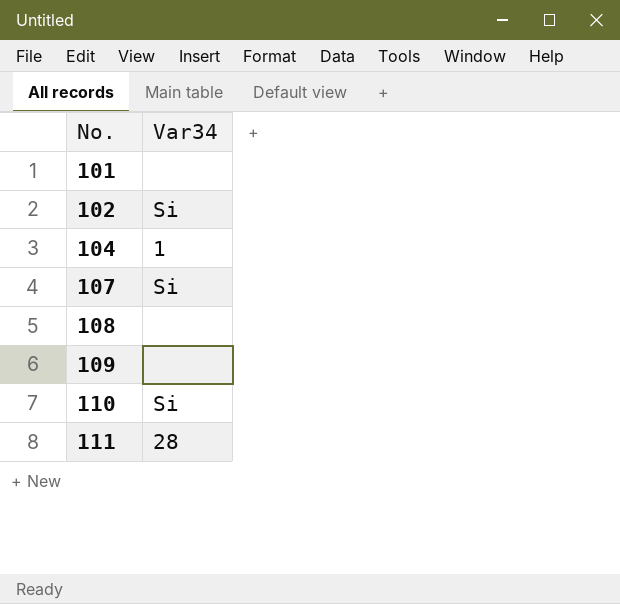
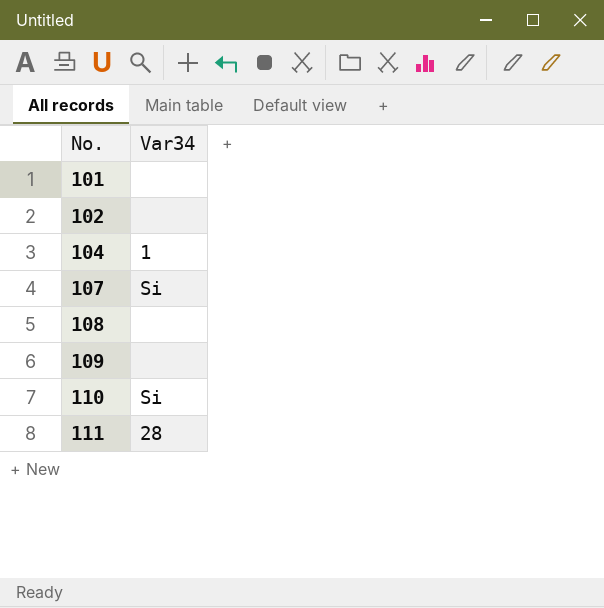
102 | Var34: Si -> none

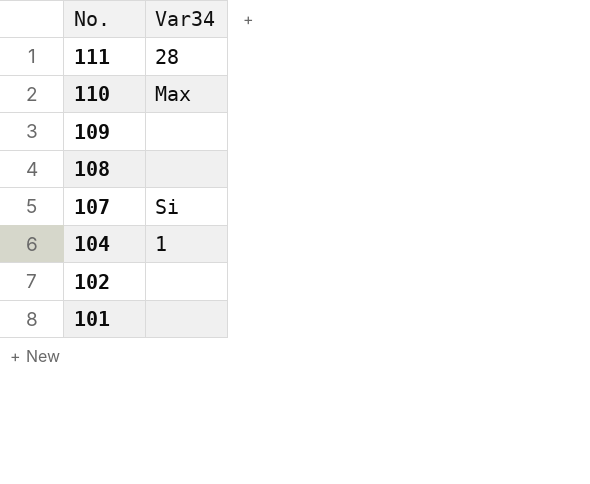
row order: No. ascending -> No. descending
110 | Var34: Si -> Max

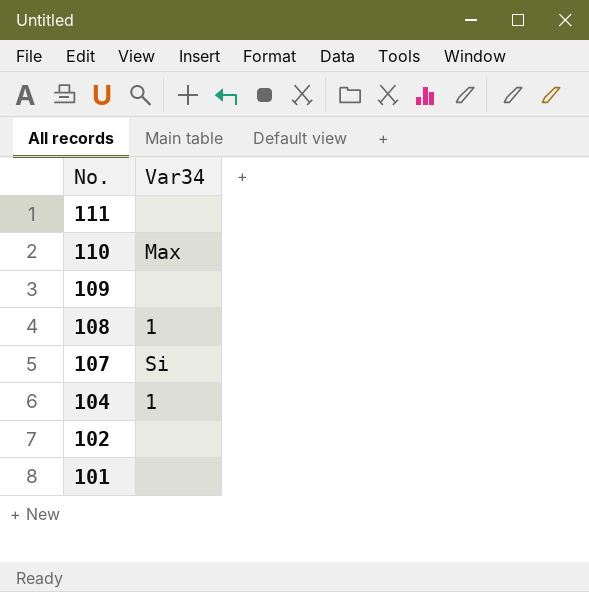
111 | Var34: 28 -> none
108 | Var34: none -> 1

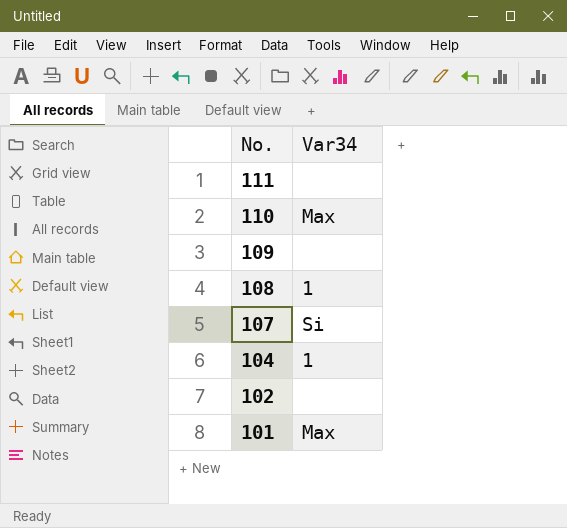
101 | Var34: none -> Max

